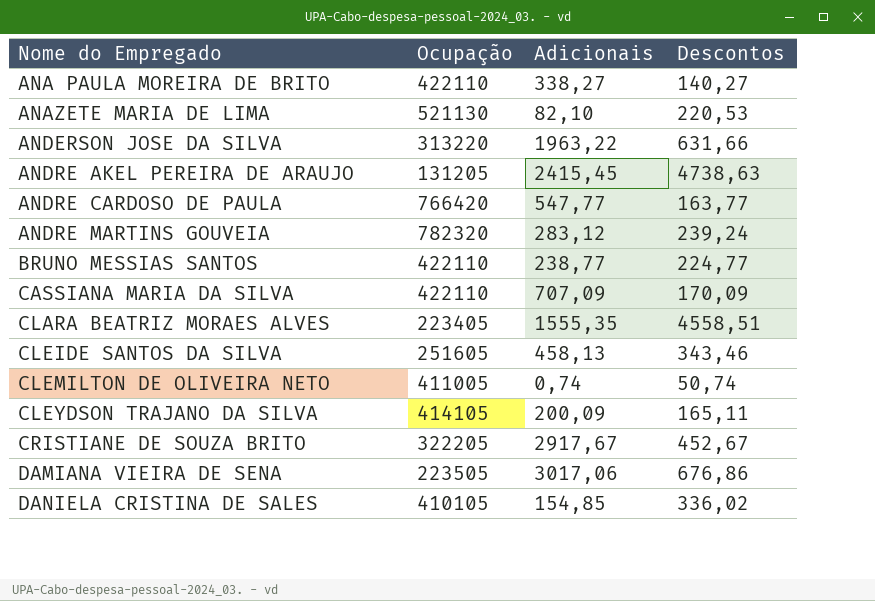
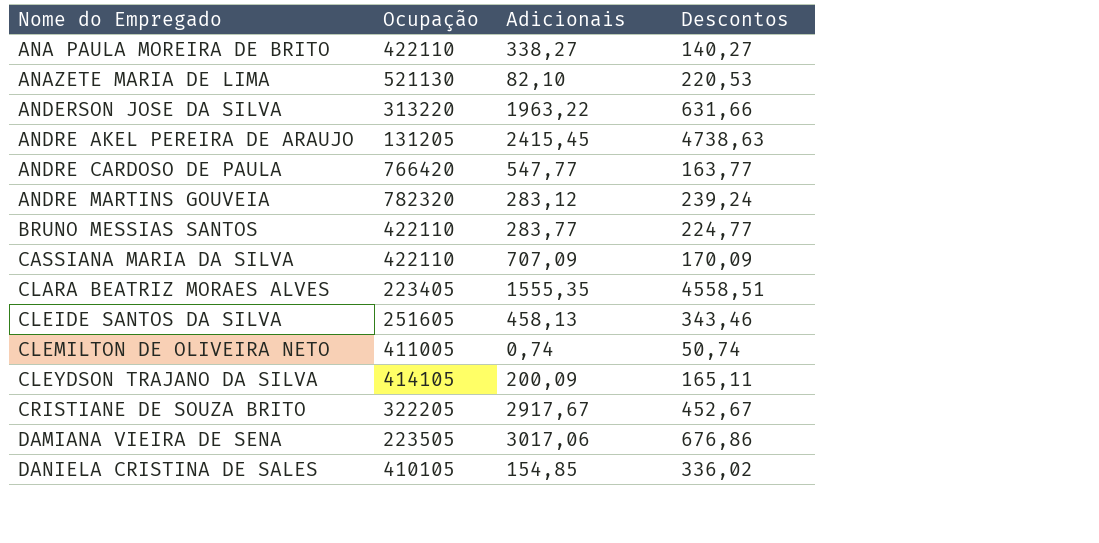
BRUNO MESSIAS SANTOS | Adicionais: 238,77 -> 283,77

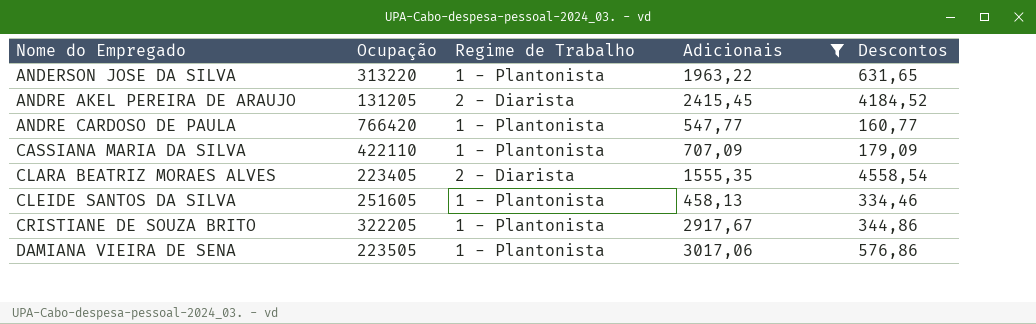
filter: none -> Adicionais >= 458,13
column Regime de Trabalho | position: none -> 3
ANDERSON JOSE DA SILVA | Descontos: 631,66 -> 631,65
ANDRE AKEL PEREIRA DE ARAUJO | Descontos: 4738,63 -> 4184,52
ANDRE CARDOSO DE PAULA | Descontos: 163,77 -> 160,77
CASSIANA MARIA DA SILVA | Descontos: 170,09 -> 179,09
CLARA BEATRIZ MORAES ALVES | Descontos: 4558,51 -> 4558,54
CLEIDE SANTOS DA SILVA | Descontos: 343,46 -> 334,46
CRISTIANE DE SOUZA BRITO | Descontos: 452,67 -> 344,86
DAMIANA VIEIRA DE SENA | Descontos: 676,86 -> 576,86

